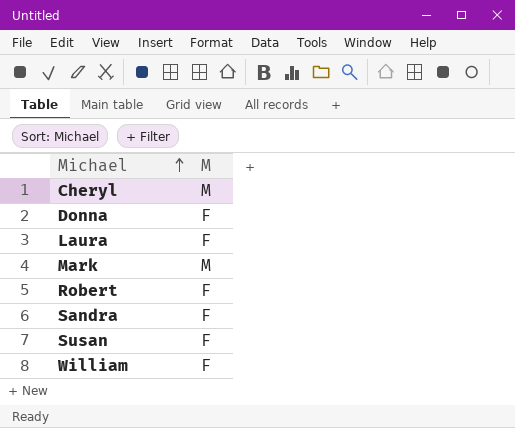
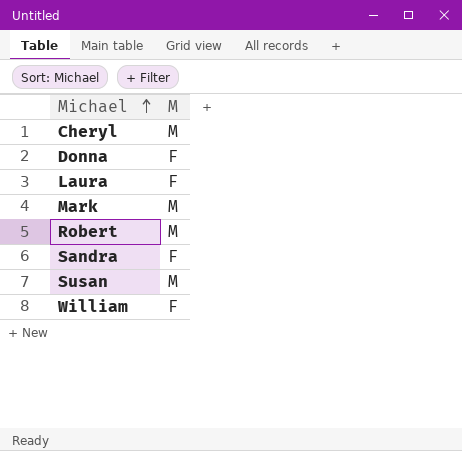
Robert | M: F -> M
Susan | M: F -> M

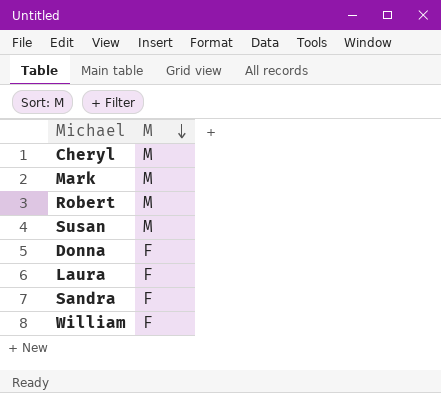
row order: Michael ascending -> M descending

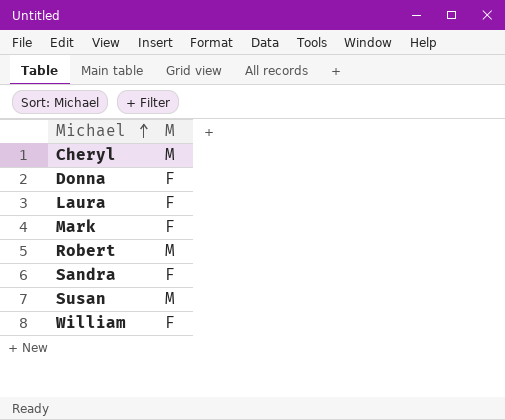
row order: M descending -> Michael ascending
Mark | M: M -> F

